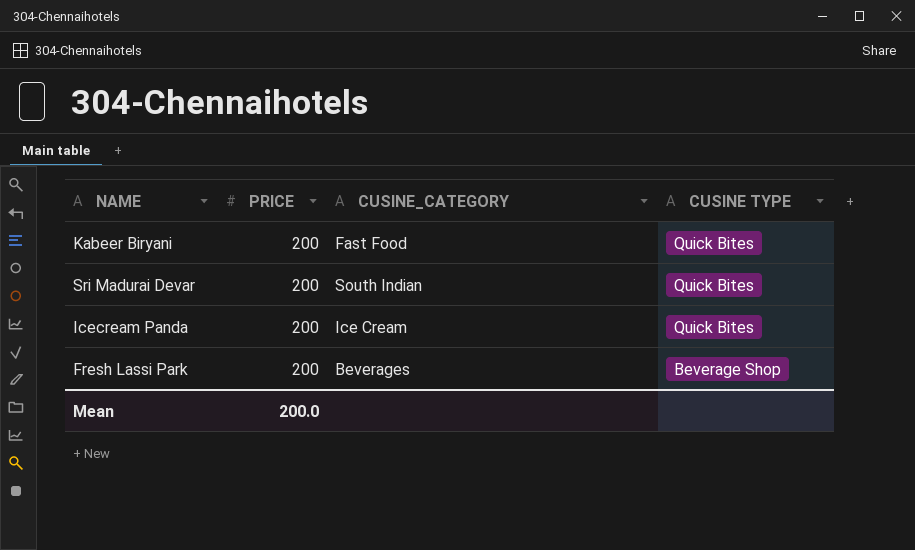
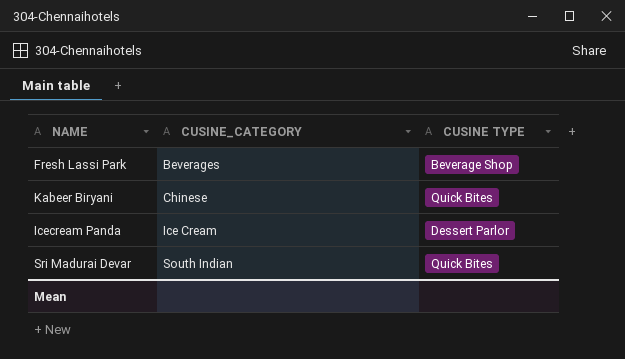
row order: CUSINE TYPE descending -> CUSINE_CATEGORY ascending
column PRICE | position: 2 -> none
Kabeer Biryani | CUSINE_CATEGORY: Fast Food -> Chinese
Icecream Panda | CUSINE TYPE: Quick Bites -> Dessert Parlor

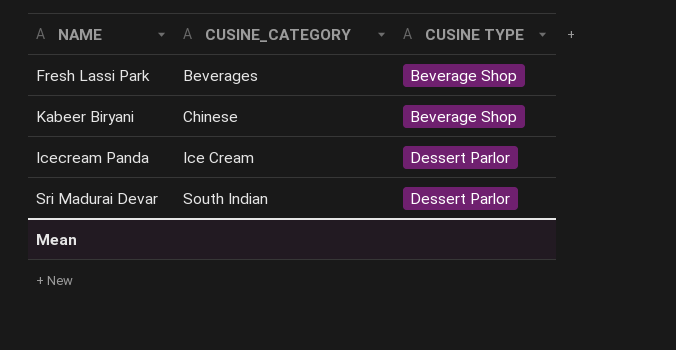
Kabeer Biryani | CUSINE TYPE: Quick Bites -> Beverage Shop
Sri Madurai Devar | CUSINE TYPE: Quick Bites -> Dessert Parlor

